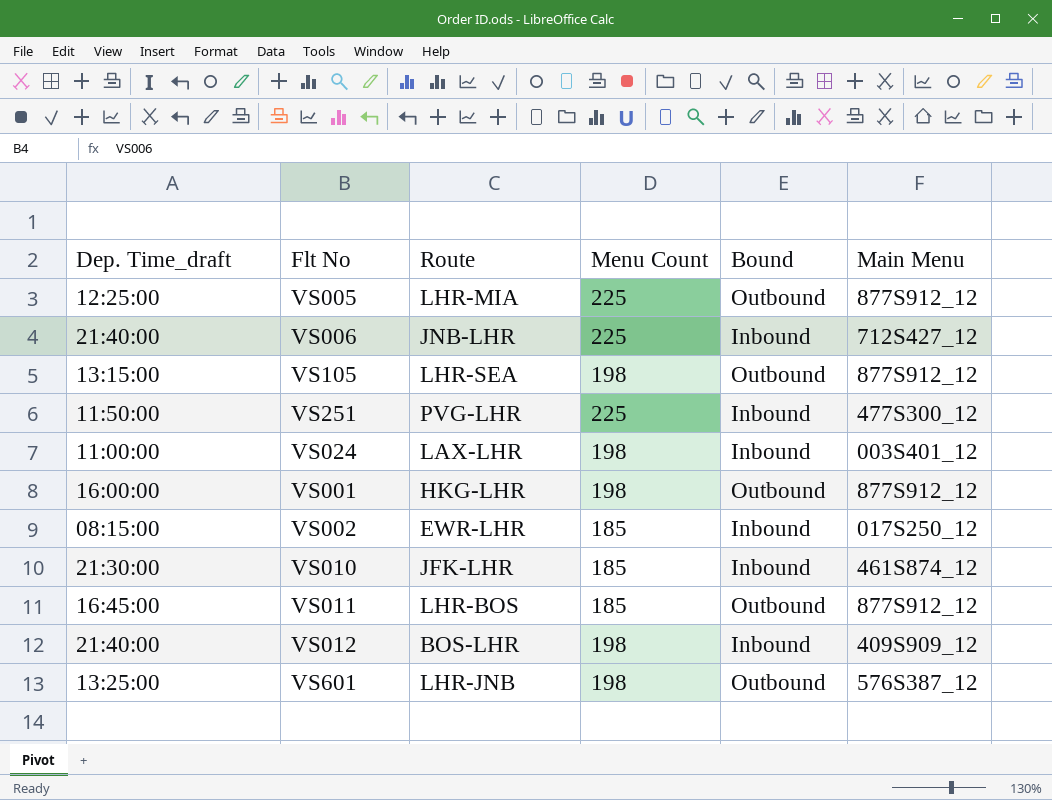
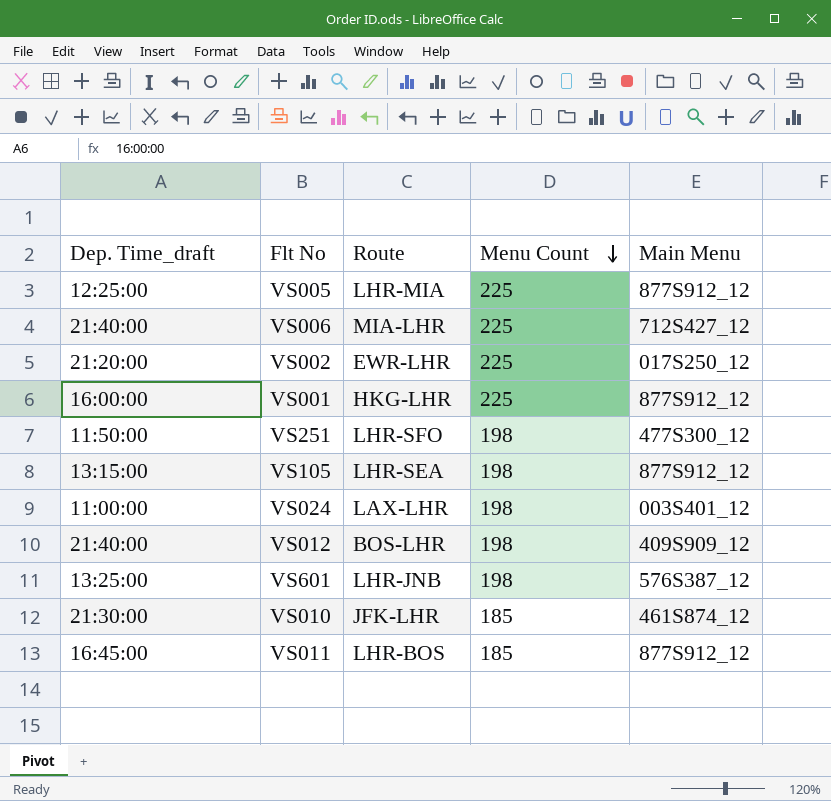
row order: none -> Menu Count descending
column Bound | position: 5 -> none
VS006 | Route: JNB-LHR -> MIA-LHR
VS002 | Dep. Time_draft: 08:15:00 -> 21:20:00
VS002 | Menu Count: 185 -> 225
VS001 | Menu Count: 198 -> 225
VS251 | Route: PVG-LHR -> LHR-SFO
VS251 | Menu Count: 225 -> 198

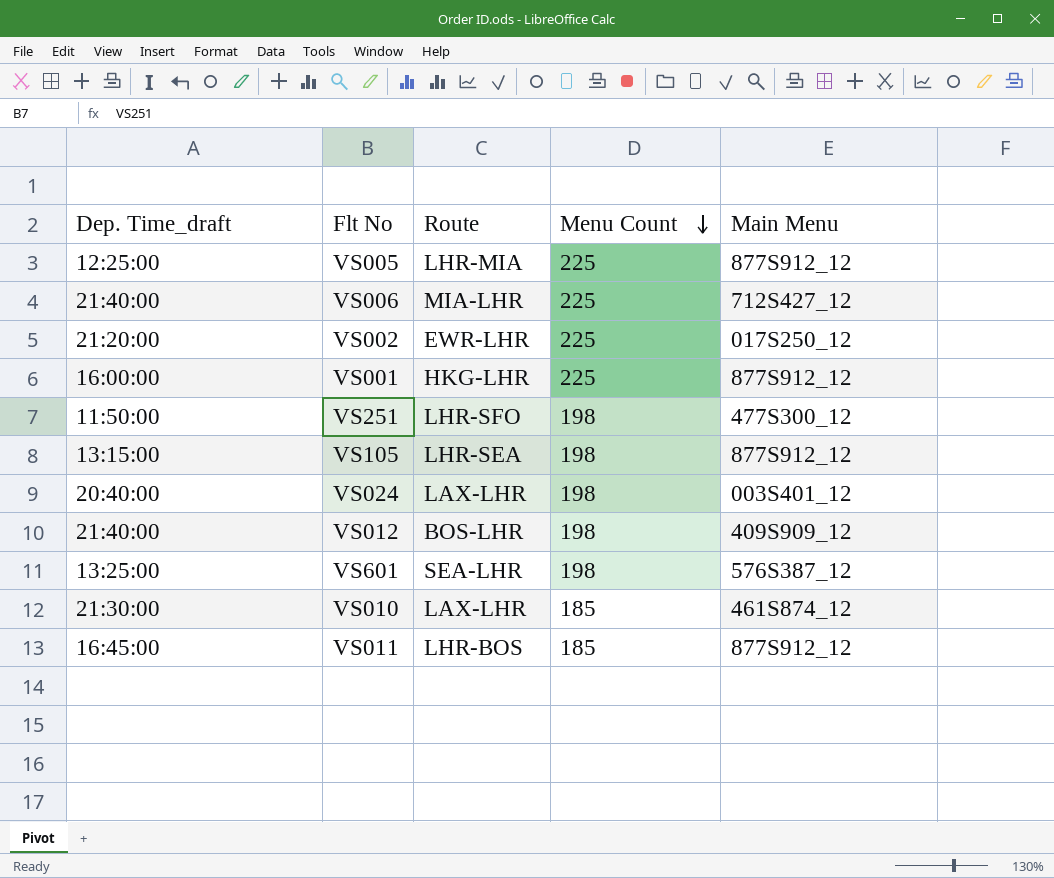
VS024 | Dep. Time_draft: 11:00:00 -> 20:40:00
VS601 | Route: LHR-JNB -> SEA-LHR
VS010 | Route: JFK-LHR -> LAX-LHR

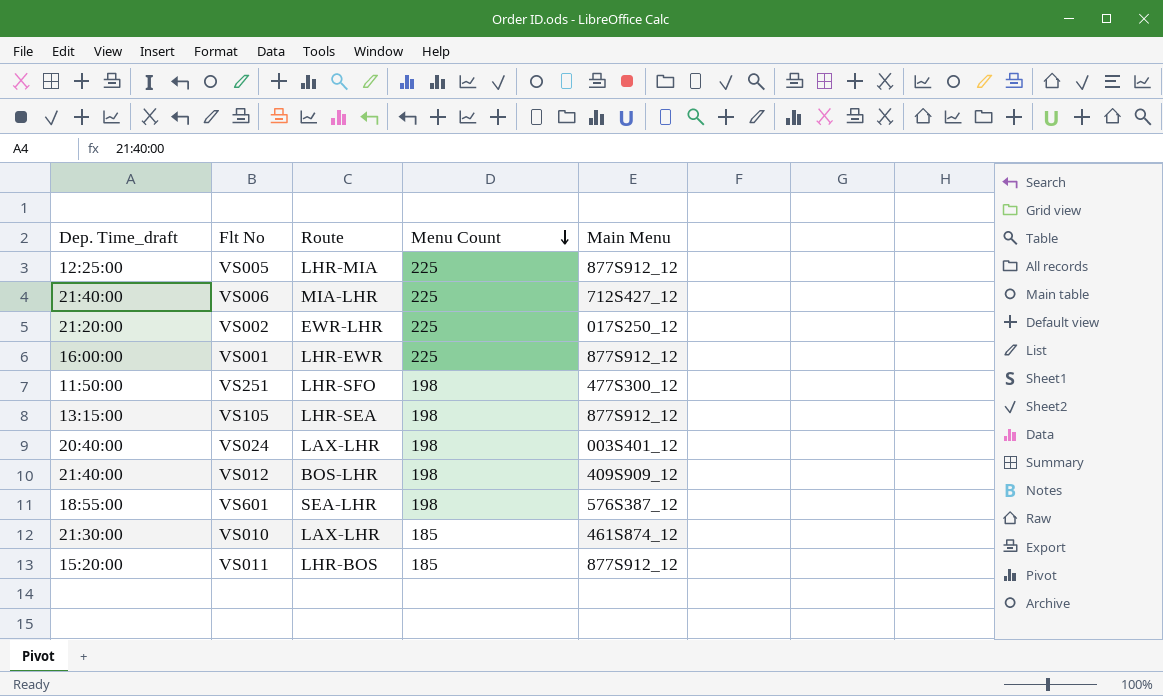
VS001 | Route: HKG-LHR -> LHR-EWR
VS601 | Dep. Time_draft: 13:25:00 -> 18:55:00
VS011 | Dep. Time_draft: 16:45:00 -> 15:20:00

